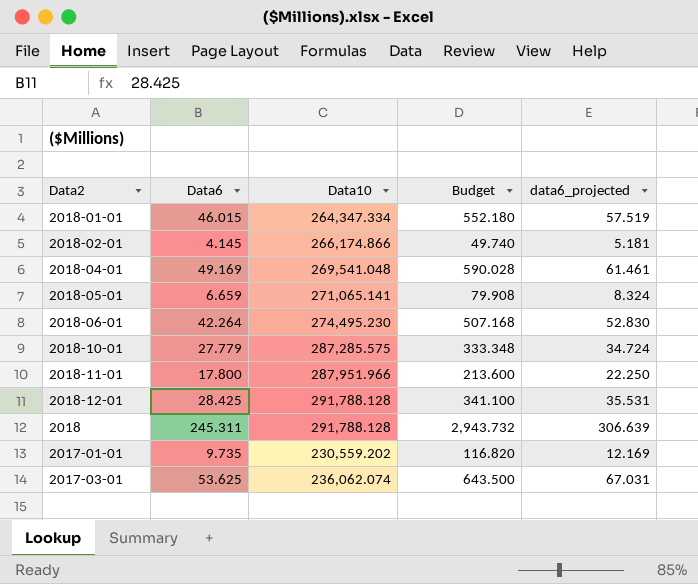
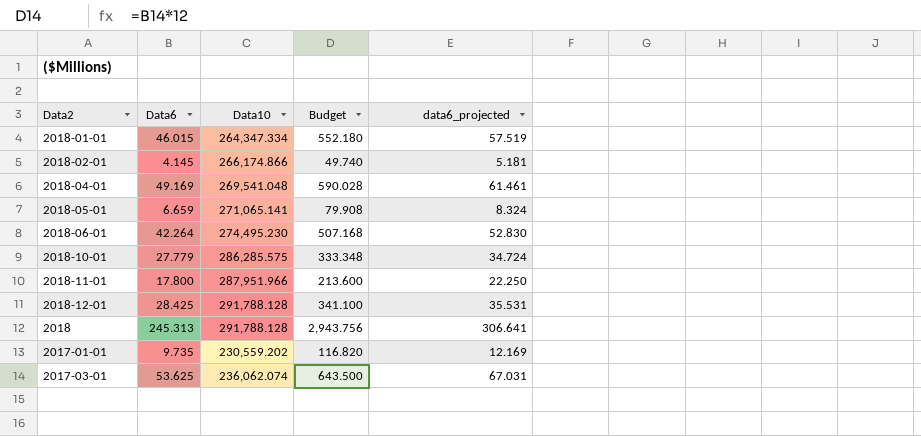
2018-10-01 | Data10: 287,285.575 -> 286,285.575
2018 | Data6: 245.311 -> 245.313
2018 | Budget: 2,943.732 -> 2,943.756
2018 | data6_projected: 306.639 -> 306.641

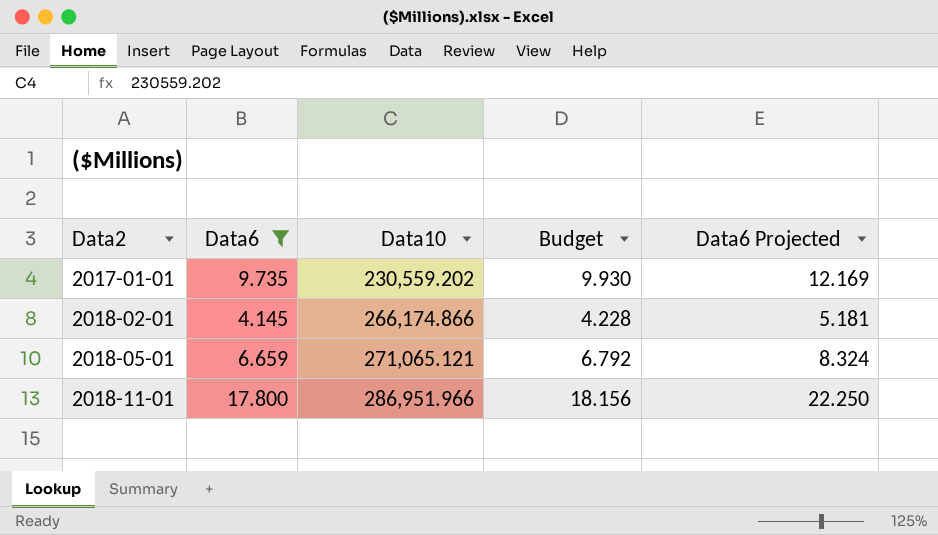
filter: none -> Data6 <= 17.800
row order: none -> Data2 ascending
column Budget | formula: [Data6] * 12 -> [Data6] * 1.02
column name: data6_projected -> Data6 Projected
2018-05-01 | Data10: 271,065.141 -> 271,065.121
2018-11-01 | Data10: 287,951.966 -> 286,951.966

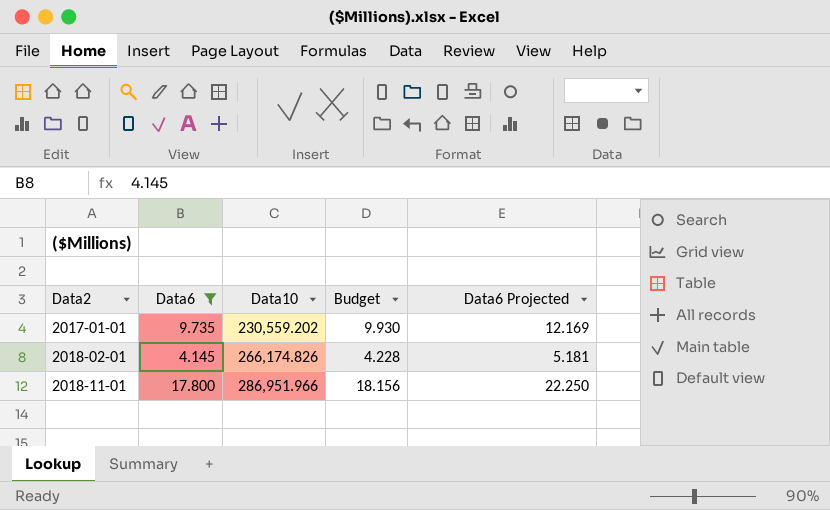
row 2018-05-01: 6.659 | 271,065.121 | 6.792 | 8.324 -> none
2018-02-01 | Data10: 266,174.866 -> 266,174.826

